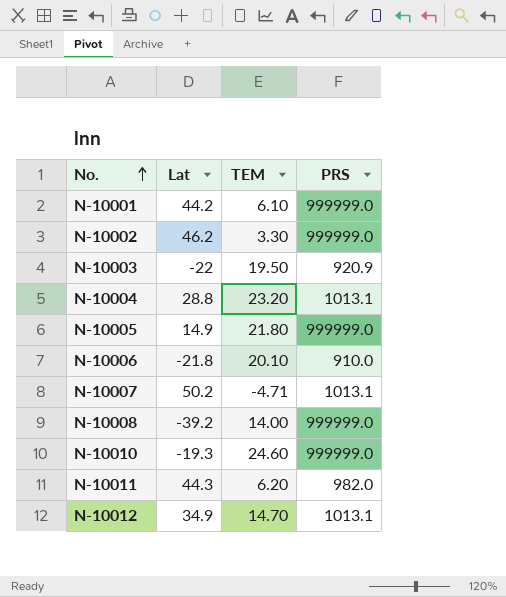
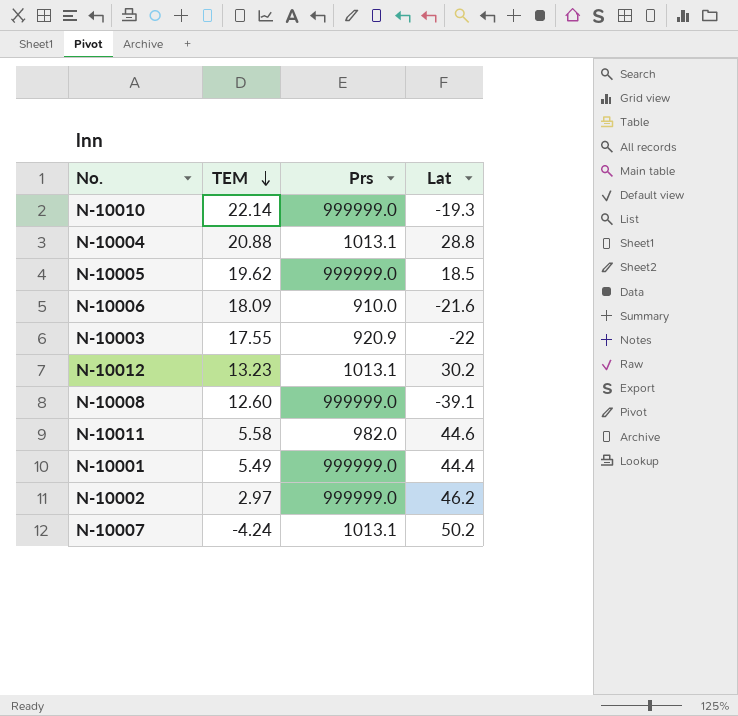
row order: No. ascending -> TEM descending
column name: PRS -> Prs
column Lat | position: 2 -> 4
N-10010 | TEM: 24.60 -> 22.14
N-10004 | TEM: 23.20 -> 20.88
N-10005 | TEM: 21.80 -> 19.62
N-10005 | Lat: 14.9 -> 18.5
N-10006 | TEM: 20.10 -> 18.09
N-10006 | Lat: -21.8 -> -21.6
N-10003 | TEM: 19.50 -> 17.55
N-10012 | TEM: 14.70 -> 13.23
N-10012 | Lat: 34.9 -> 30.2
N-10008 | TEM: 14.00 -> 12.60
N-10008 | Lat: -39.2 -> -39.1
N-10011 | TEM: 6.20 -> 5.58
N-10011 | Lat: 44.3 -> 44.6
N-10001 | TEM: 6.10 -> 5.49
N-10001 | Lat: 44.2 -> 44.4
N-10002 | TEM: 3.30 -> 2.97
N-10007 | TEM: -4.71 -> -4.24

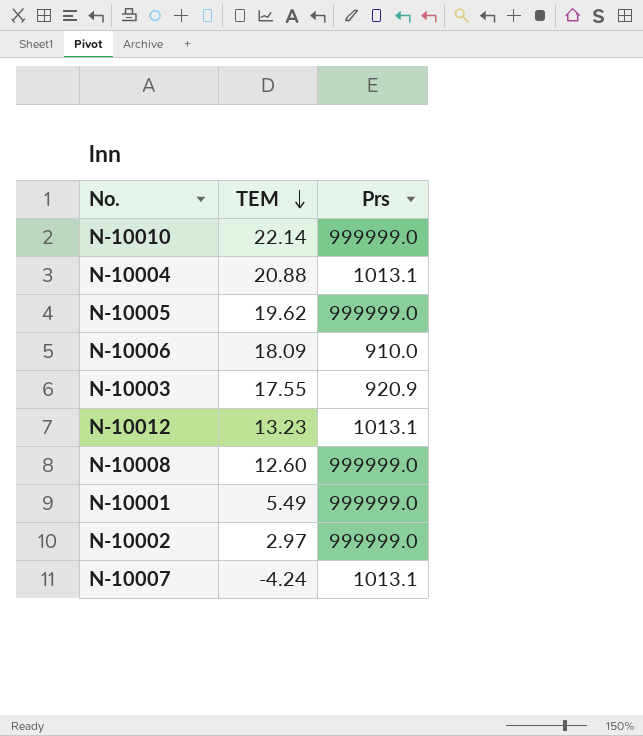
column Lat | position: 4 -> none
row N-10011: 5.58 | 982.0 | 44.6 -> none

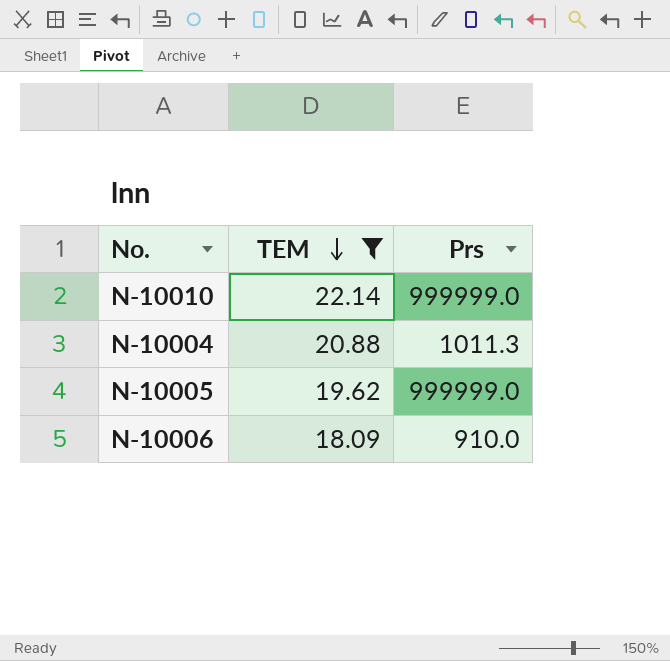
filter: none -> TEM >= 18.09
N-10004 | Prs: 1013.1 -> 1011.3

